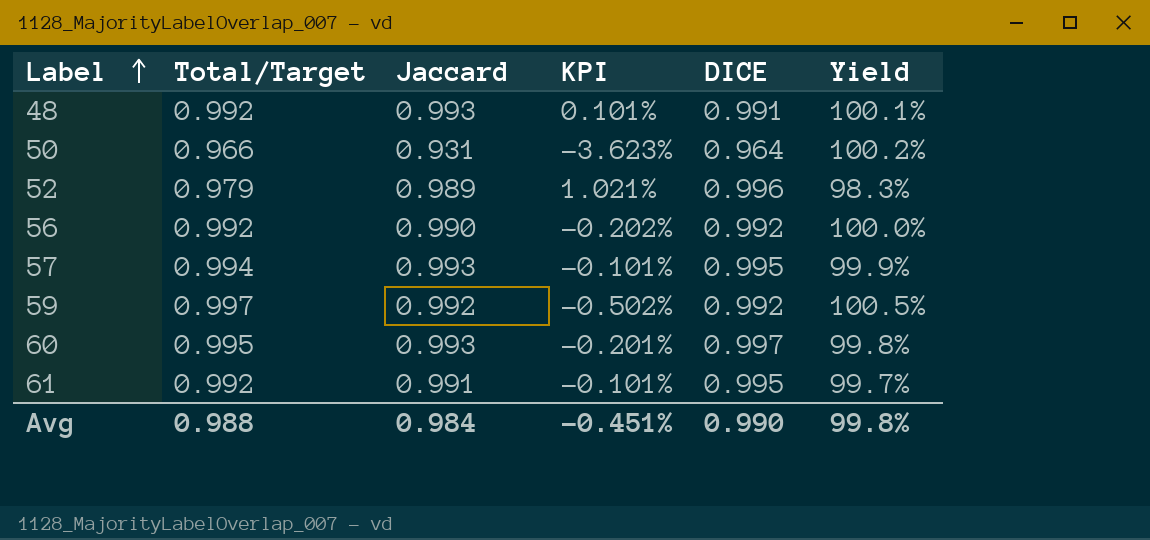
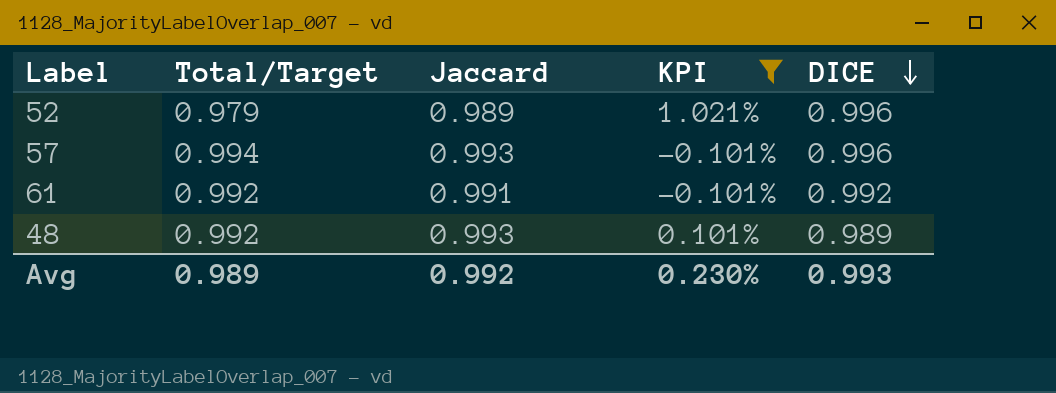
filter: none -> KPI >= -0.101%
row order: Label ascending -> DICE descending
column Yield | formula: [Total/Target] / [DICE] -> none
57 | DICE: 0.995 -> 0.996
61 | DICE: 0.995 -> 0.992
48 | DICE: 0.991 -> 0.989
Avg | Total/Target: 0.988 -> 0.989
Avg | Jaccard: 0.984 -> 0.992
Avg | KPI: -0.451% -> 0.230%
Avg | DICE: 0.990 -> 0.993

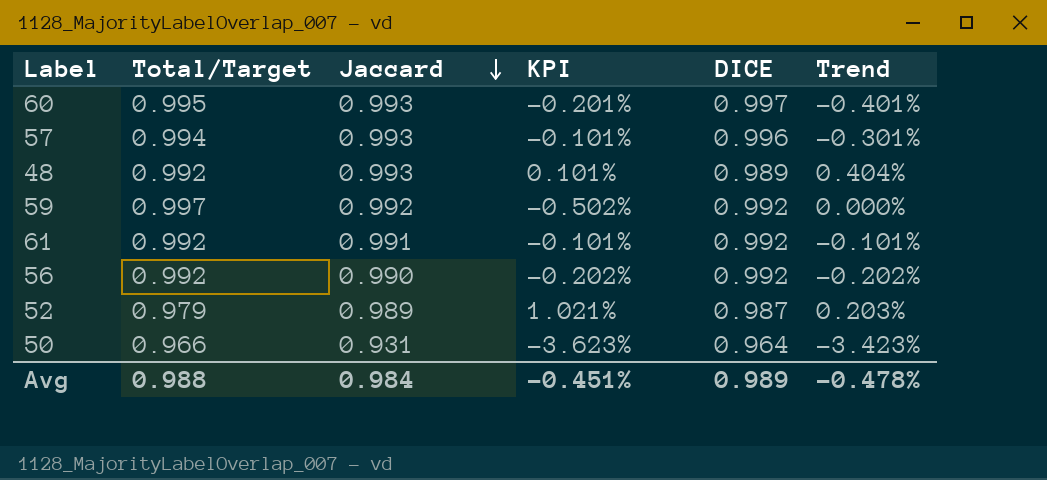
filter: KPI >= -0.101% -> none
row order: DICE descending -> Jaccard descending
column Trend | formula: none -> ([Jaccard] - [DICE]) / [DICE]
52 | DICE: 0.996 -> 0.987
Avg | Total/Target: 0.989 -> 0.988
Avg | Jaccard: 0.992 -> 0.984
Avg | KPI: 0.230% -> -0.451%
Avg | DICE: 0.993 -> 0.989

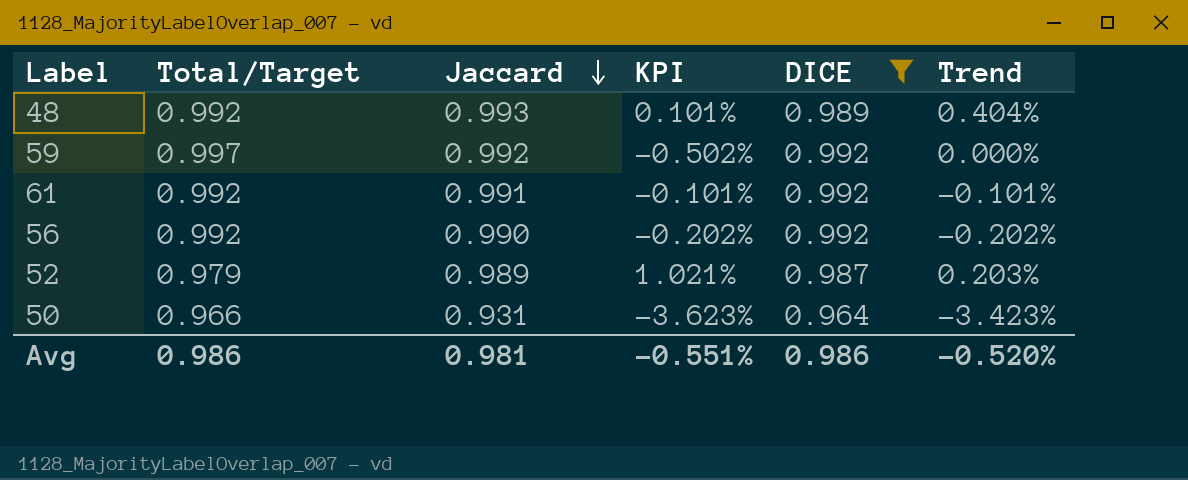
filter: none -> DICE <= 0.992
Avg | Total/Target: 0.988 -> 0.986
Avg | Jaccard: 0.984 -> 0.981
Avg | KPI: -0.451% -> -0.551%
Avg | DICE: 0.989 -> 0.986
Avg | Trend: -0.478% -> -0.520%

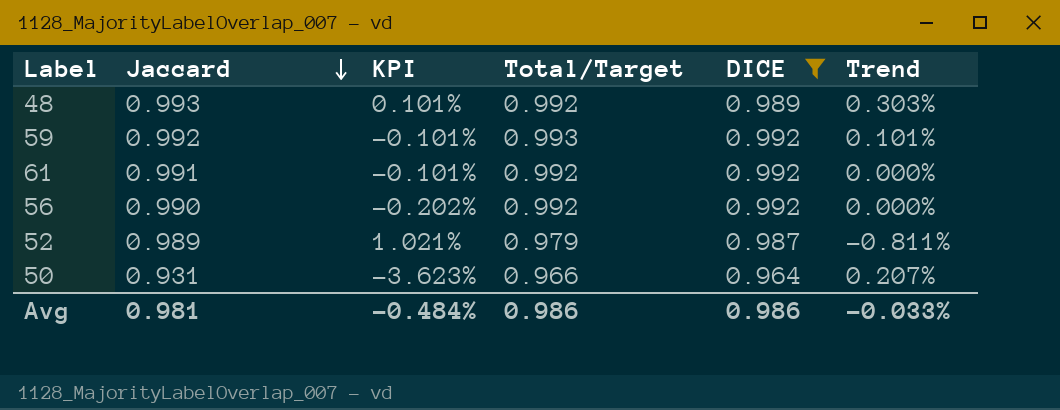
column Total/Target | position: 2 -> 4
column Trend | formula: ([Jaccard] - [DICE]) / [DICE] -> ([Total/Target] - [DICE]) / [DICE]
59 | KPI: -0.502% -> -0.101%
59 | Total/Target: 0.997 -> 0.993
Avg | KPI: -0.551% -> -0.484%
Avg | Trend: -0.520% -> -0.033%

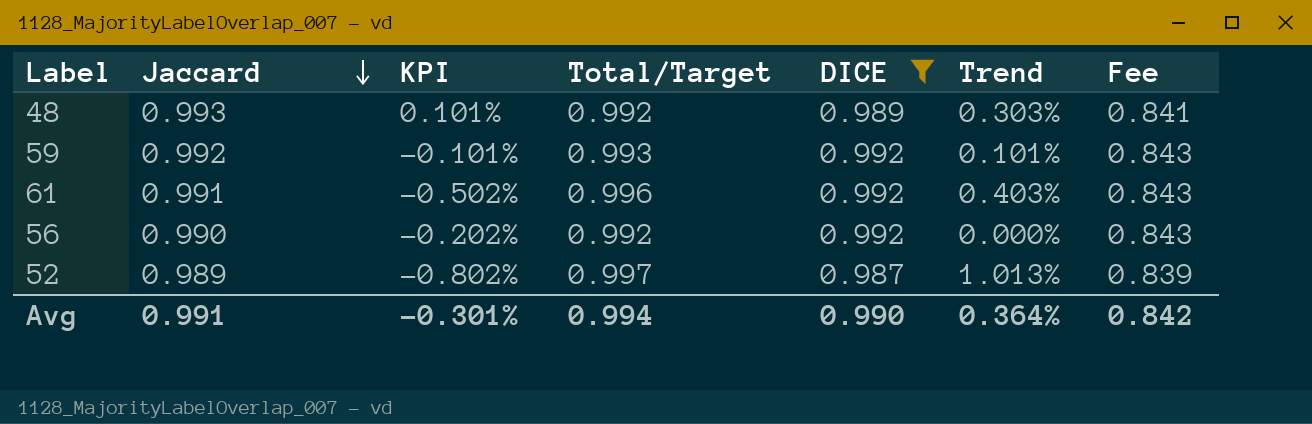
column Fee | formula: none -> [DICE] * 0.85
row 50: 0.931 | -3.623% | 0.966 | 0.964 | 0.207% -> none
61 | KPI: -0.101% -> -0.502%
61 | Total/Target: 0.992 -> 0.996
61 | Trend: 0.000% -> 0.403%
52 | KPI: 1.021% -> -0.802%
52 | Total/Target: 0.979 -> 0.997
52 | Trend: -0.811% -> 1.013%
Avg | Jaccard: 0.981 -> 0.991
Avg | KPI: -0.484% -> -0.301%
Avg | Total/Target: 0.986 -> 0.994
Avg | DICE: 0.986 -> 0.990
Avg | Trend: -0.033% -> 0.364%

